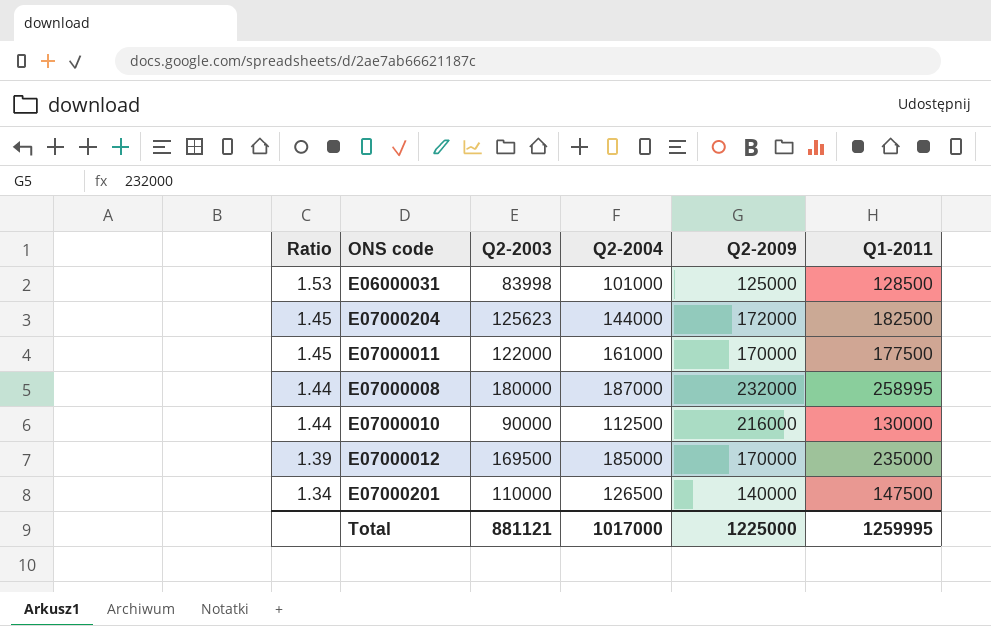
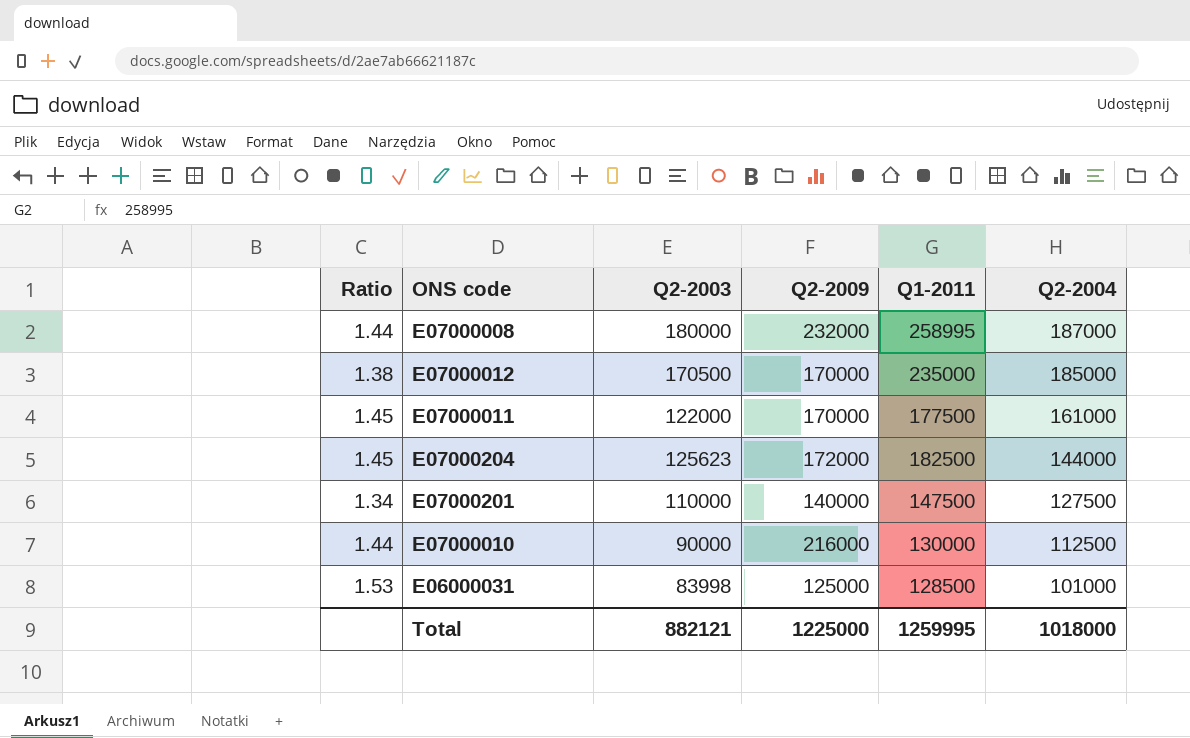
row order: Ratio descending -> Q2-2004 descending
column Q2-2004 | position: 4 -> 6
E07000012 | Ratio: 1.39 -> 1.38
E07000012 | Q2-2003: 169500 -> 170500
E07000201 | Q2-2004: 126500 -> 127500
Total | Q2-2003: 881121 -> 882121
Total | Q2-2004: 1017000 -> 1018000

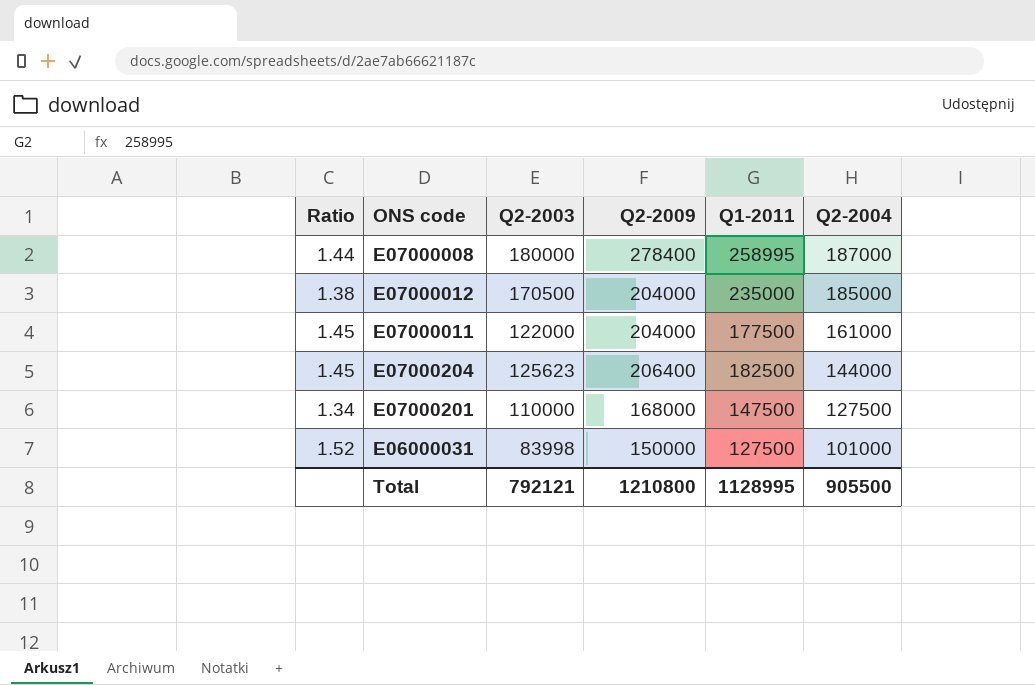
row E07000010: 1.44 | 90000 | 216000 | 130000 | 112500 -> none
E07000008 | Q2-2009: 232000 -> 278400
E07000012 | Q2-2009: 170000 -> 204000
E07000011 | Q2-2009: 170000 -> 204000
E07000204 | Q2-2009: 172000 -> 206400
E07000201 | Q2-2009: 140000 -> 168000
E06000031 | Ratio: 1.53 -> 1.52
E06000031 | Q2-2009: 125000 -> 150000
E06000031 | Q1-2011: 128500 -> 127500
Total | Q2-2003: 882121 -> 792121
Total | Q2-2009: 1225000 -> 1210800
Total | Q1-2011: 1259995 -> 1128995
Total | Q2-2004: 1018000 -> 905500

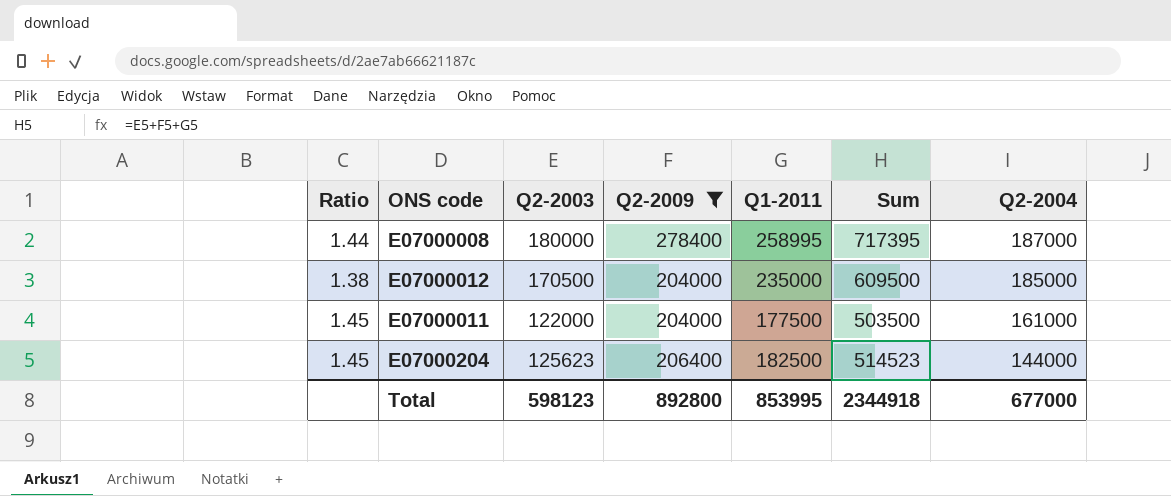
filter: none -> Q2-2009 >= 204000
column Sum | formula: none -> [Q2-2003] + [Q2-2009] + [Q1-2011]
Total | Q2-2003: 792121 -> 598123
Total | Q2-2009: 1210800 -> 892800
Total | Q1-2011: 1128995 -> 853995
Total | Q2-2004: 905500 -> 677000

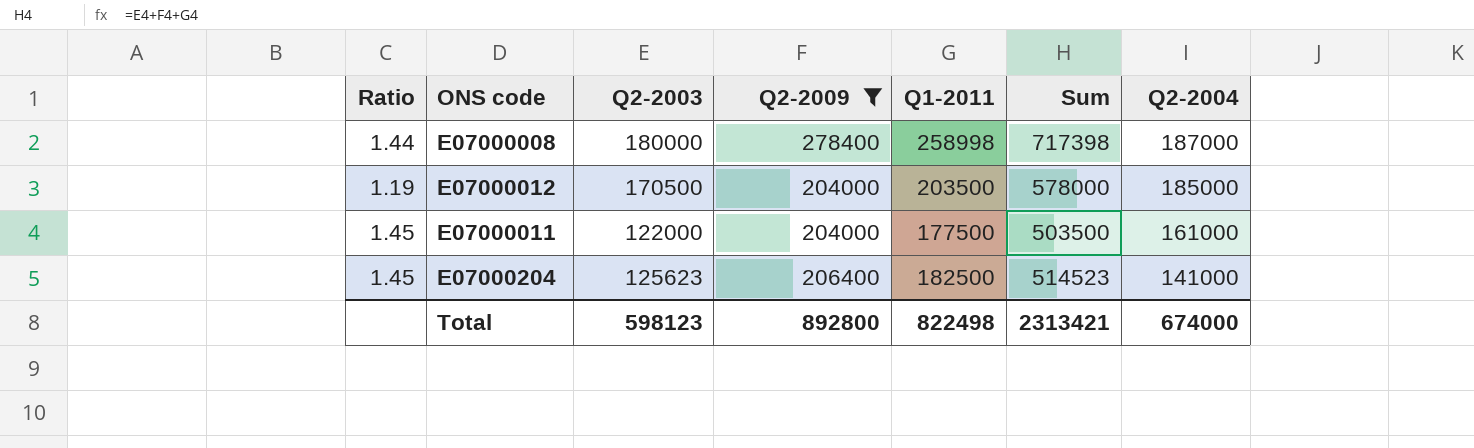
E07000008 | Q1-2011: 258995 -> 258998
E07000008 | Sum: 717395 -> 717398
E07000012 | Ratio: 1.38 -> 1.19
E07000012 | Q1-2011: 235000 -> 203500
E07000012 | Sum: 609500 -> 578000
E07000204 | Q2-2004: 144000 -> 141000
Total | Q1-2011: 853995 -> 822498
Total | Sum: 2344918 -> 2313421
Total | Q2-2004: 677000 -> 674000

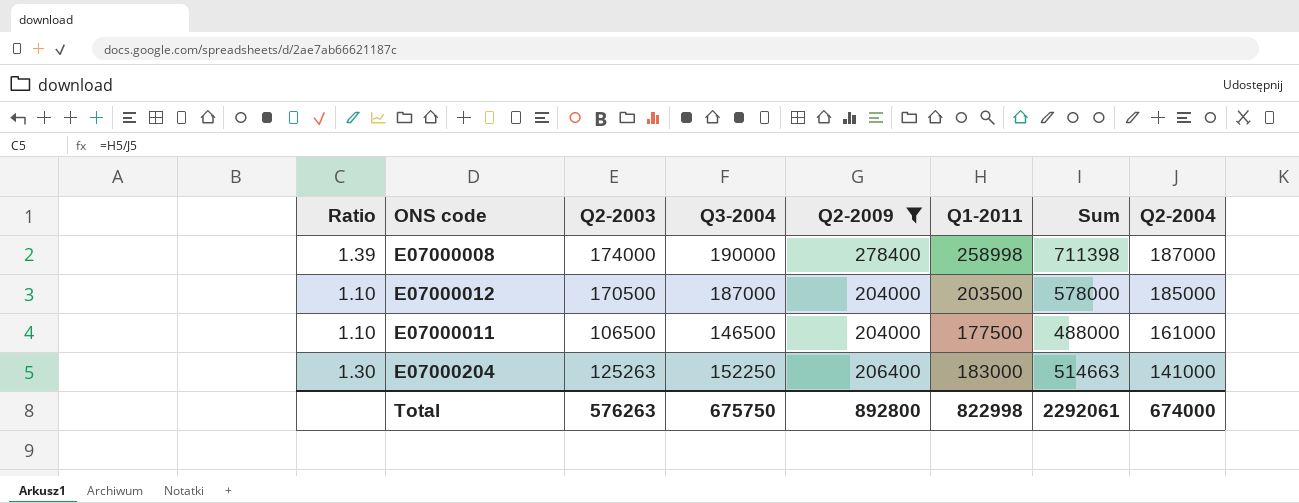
column Ratio | formula: [Q1-2011] / [Q2-2003] -> [Q1-2011] / [Q2-2004]
column Q3-2004 | position: none -> 4
E07000008 | Q2-2003: 180000 -> 174000
E07000008 | Sum: 717398 -> 711398
E07000011 | Q2-2003: 122000 -> 106500
E07000011 | Sum: 503500 -> 488000
E07000204 | Q2-2003: 125623 -> 125263
E07000204 | Q1-2011: 182500 -> 183000
E07000204 | Sum: 514523 -> 514663
Total | Q2-2003: 598123 -> 576263
Total | Q1-2011: 822498 -> 822998
Total | Sum: 2313421 -> 2292061

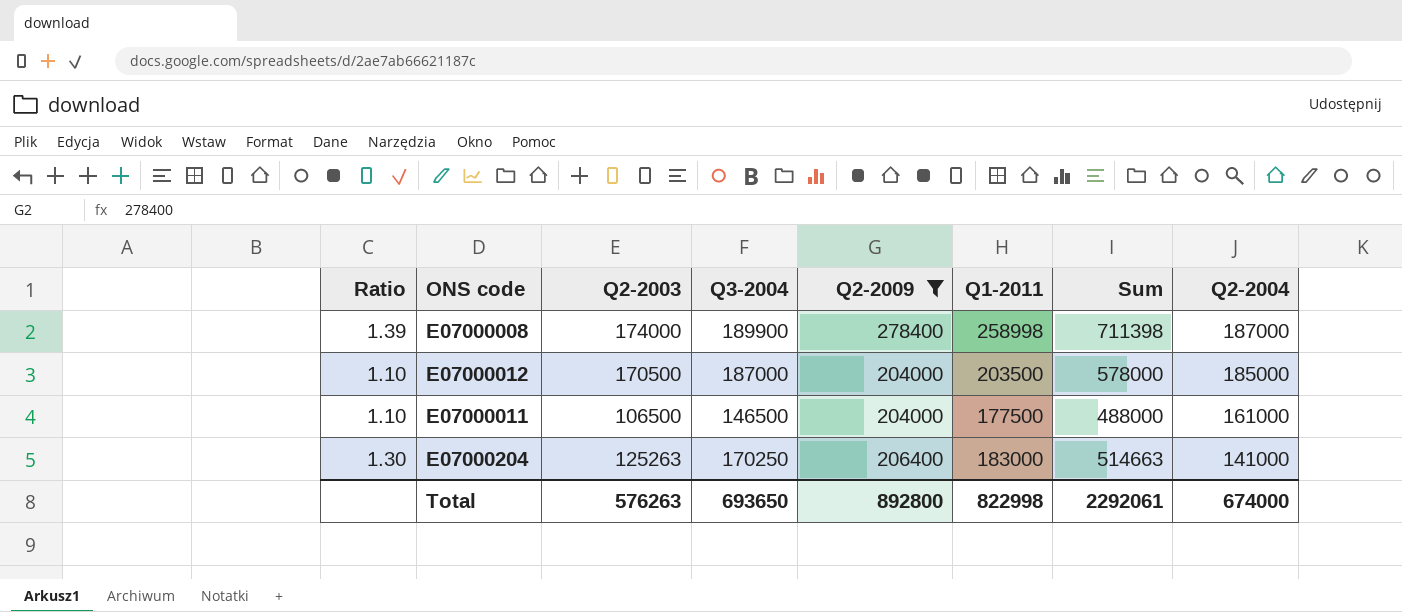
E07000008 | Q3-2004: 190000 -> 189900
E07000204 | Q3-2004: 152250 -> 170250
Total | Q3-2004: 675750 -> 693650

